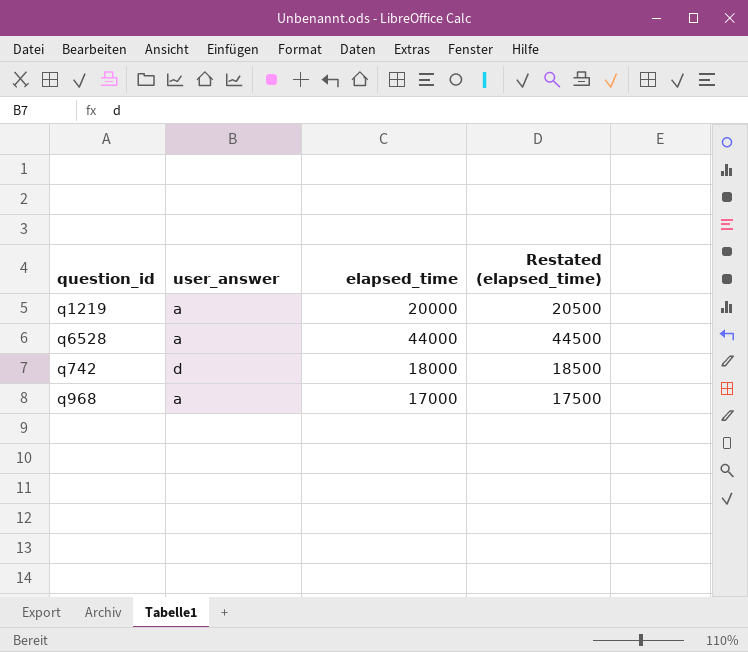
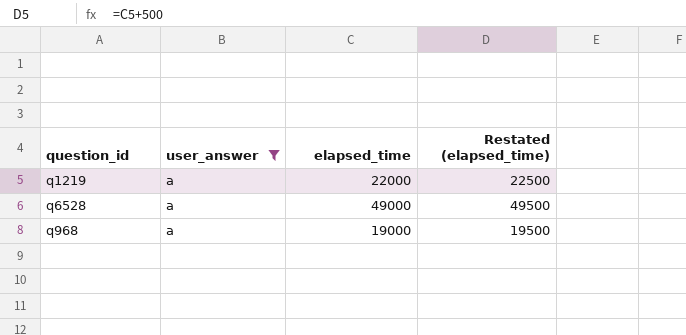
filter: none -> user_answer = a
q1219 | elapsed_time: 20000 -> 22000
q1219 | Restated (elapsed_time): 20500 -> 22500
q6528 | elapsed_time: 44000 -> 49000
q6528 | Restated (elapsed_time): 44500 -> 49500
q968 | elapsed_time: 17000 -> 19000
q968 | Restated (elapsed_time): 17500 -> 19500

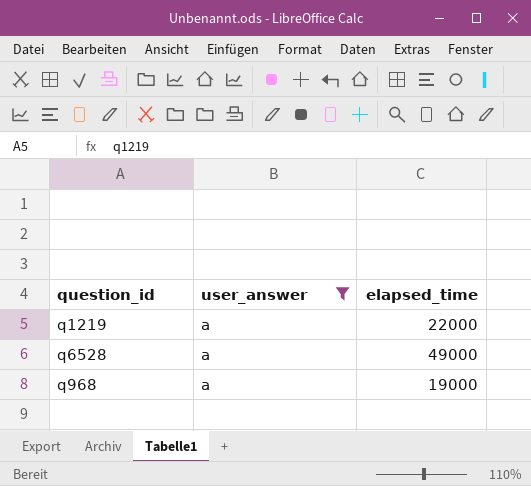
column Restated (elapsed_time) | formula: [elapsed_time] + 500 -> none

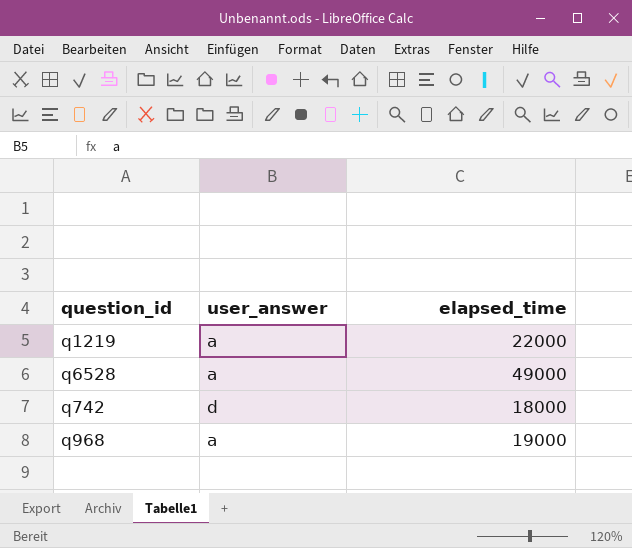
filter: user_answer = a -> none

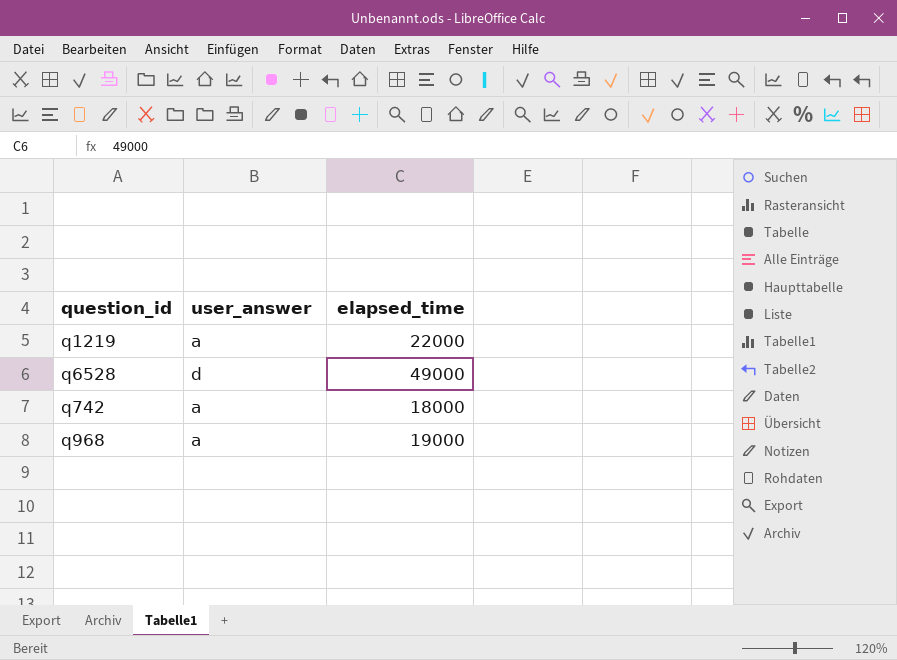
q6528 | user_answer: a -> d
q742 | user_answer: d -> a

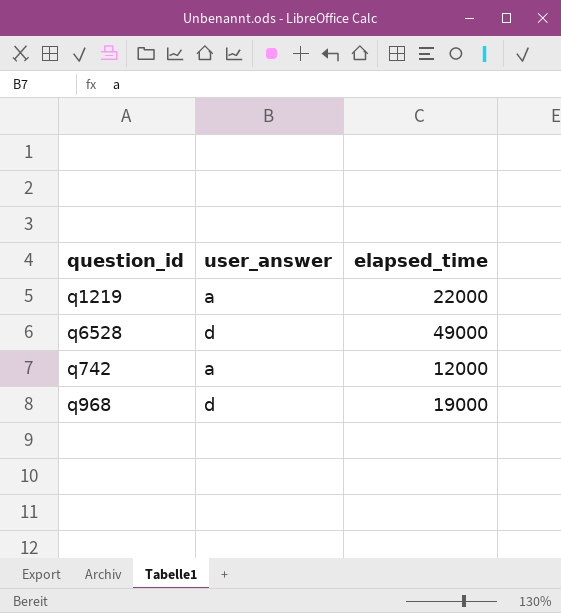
q742 | elapsed_time: 18000 -> 12000
q968 | user_answer: a -> d

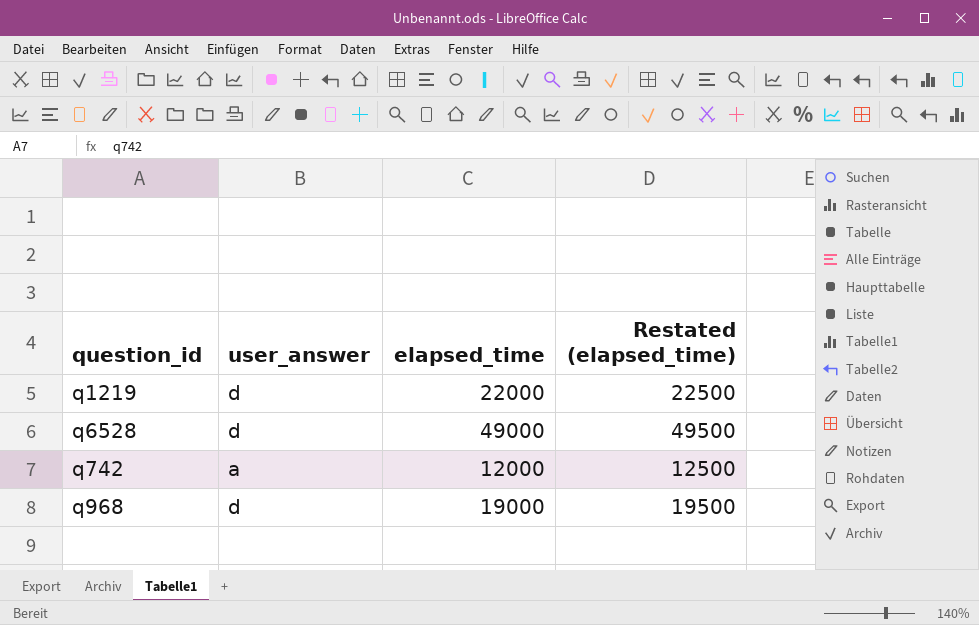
column Restated (elapsed_time) | formula: none -> [elapsed_time] + 500
q1219 | user_answer: a -> d

